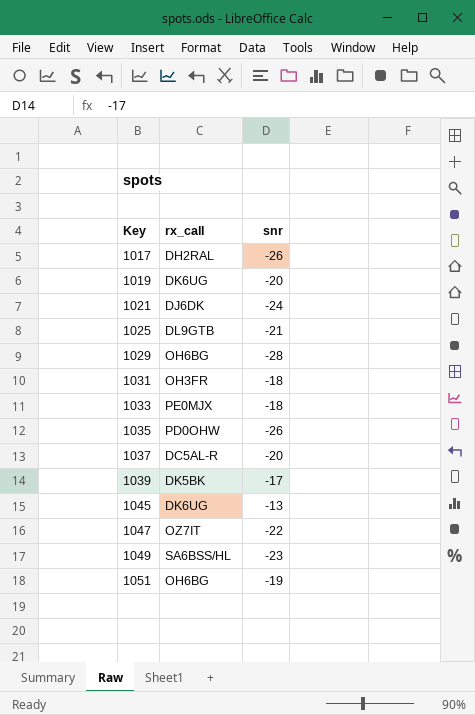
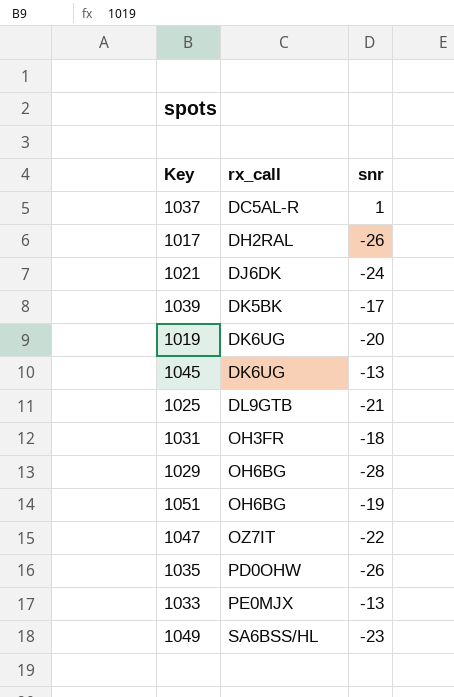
row order: Key ascending -> rx_call ascending
1037 | snr: -20 -> 1
1033 | snr: -18 -> -13

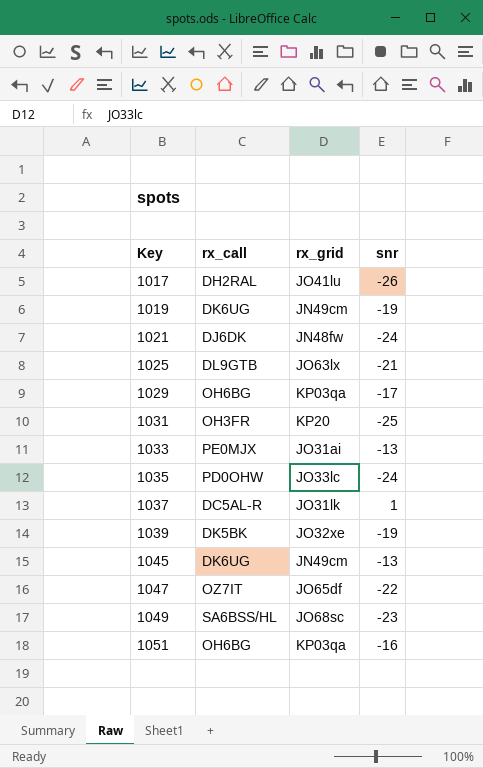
row order: rx_call ascending -> Key ascending
column rx_grid | position: none -> 3
1019 | snr: -20 -> -19
1029 | snr: -28 -> -17
1031 | snr: -18 -> -25
1035 | snr: -26 -> -24
1039 | snr: -17 -> -19
1051 | snr: -19 -> -16

